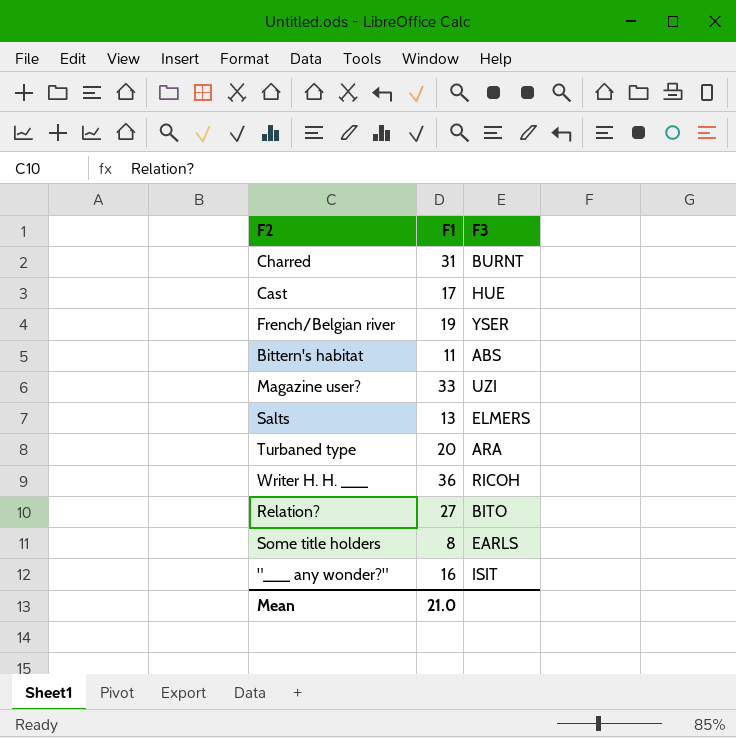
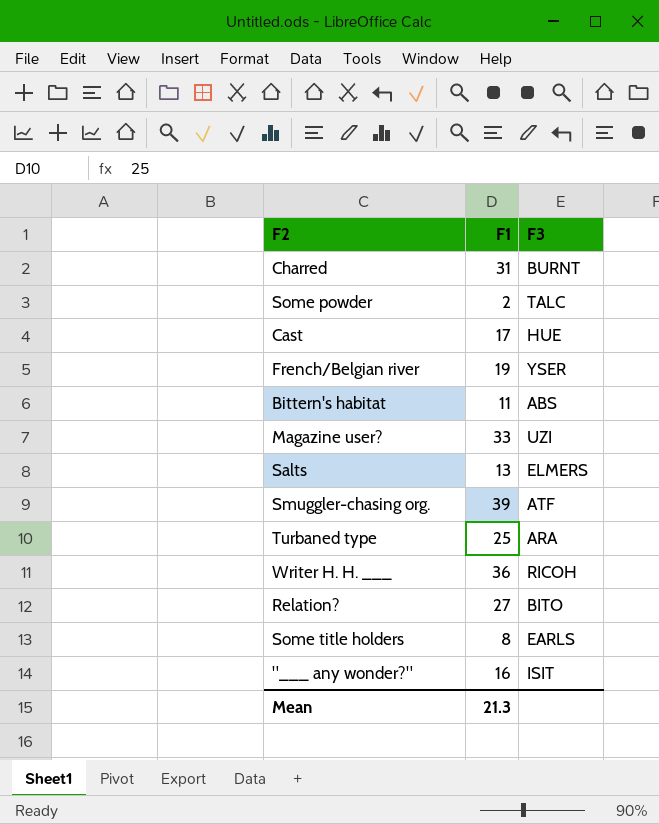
row Some powder: none -> 2 | TALC
row Smuggler-chasing org.: none -> 39 | ATF
Turbaned type | F1: 20 -> 25
Mean | F1: 21.0 -> 21.3

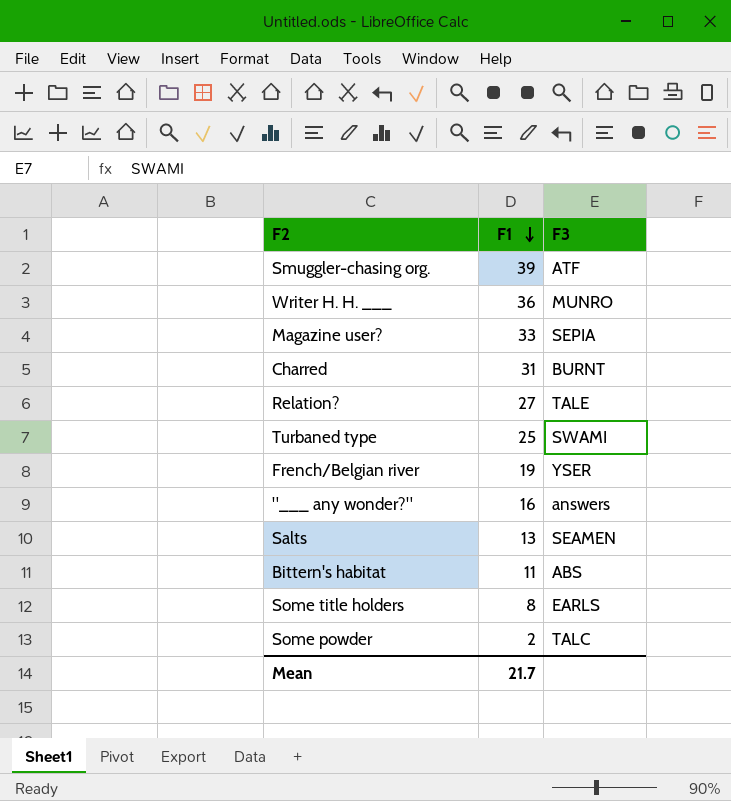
row order: none -> F1 descending
row Cast: 17 | HUE -> none
Writer H. H. ___ | F3: RICOH -> MUNRO
Magazine user? | F3: UZI -> SEPIA
Relation? | F3: BITO -> TALE
Turbaned type | F3: ARA -> SWAMI
"___ any wonder?" | F3: ISIT -> answers
Salts | F3: ELMERS -> SEAMEN
Mean | F1: 21.3 -> 21.7

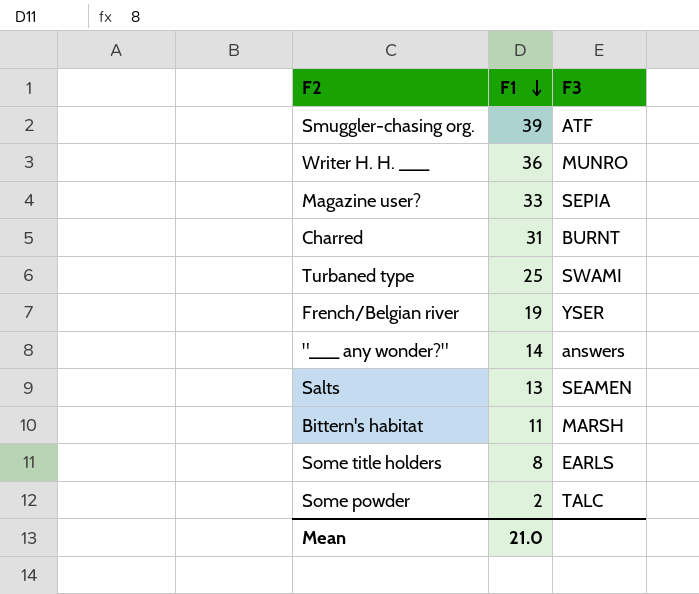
row Relation?: 27 | TALE -> none
"___ any wonder?" | F1: 16 -> 14
Bittern's habitat | F3: ABS -> MARSH
Mean | F1: 21.7 -> 21.0

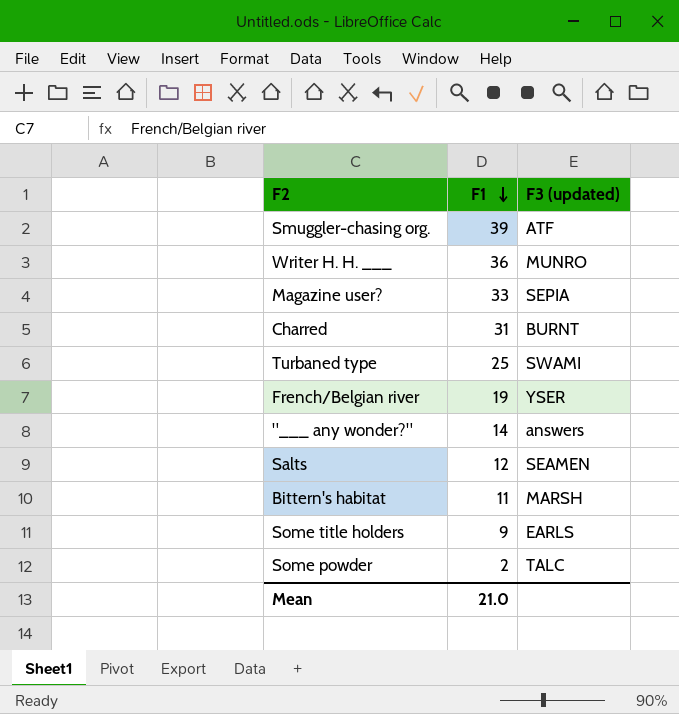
column name: F3 -> F3 (updated)
Salts | F1: 13 -> 12
Some title holders | F1: 8 -> 9

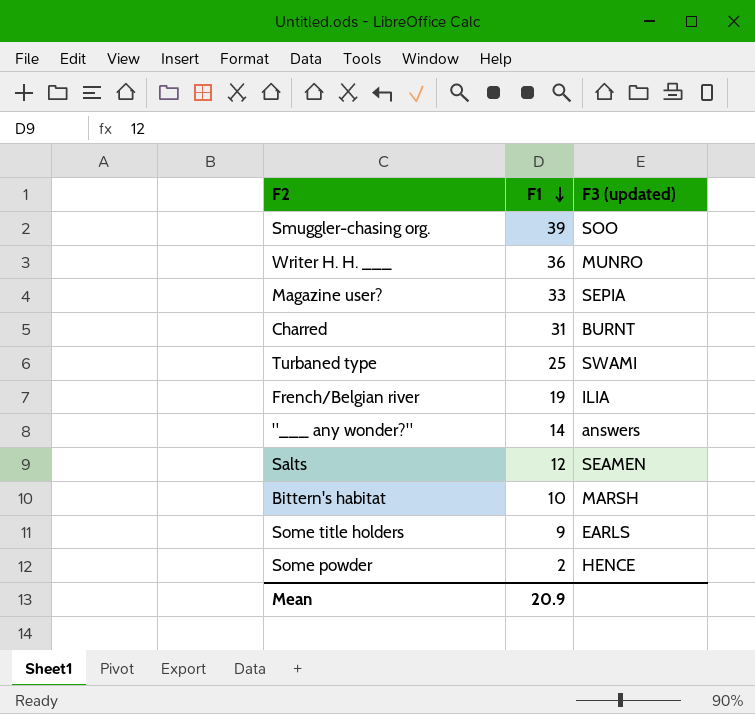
Smuggler-chasing org. | F3 (updated): ATF -> SOO
French/Belgian river | F3 (updated): YSER -> ILIA
Bittern's habitat | F1: 11 -> 10
Some powder | F3 (updated): TALC -> HENCE
Mean | F1: 21.0 -> 20.9

